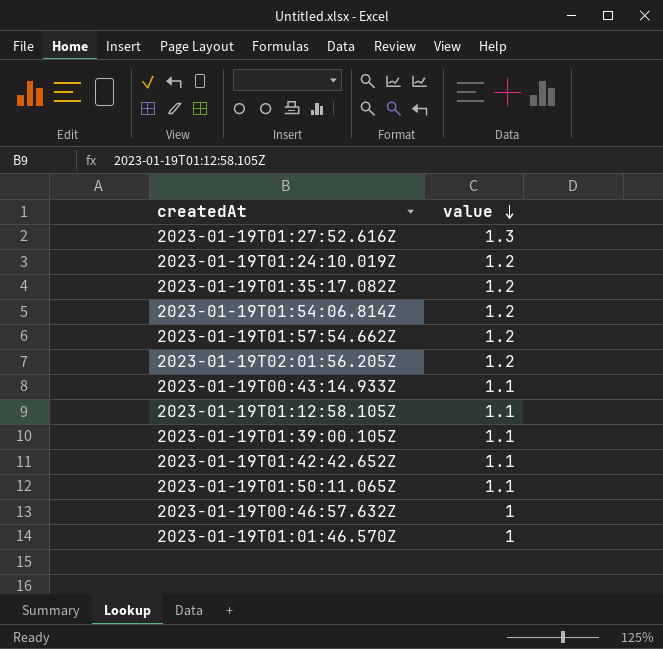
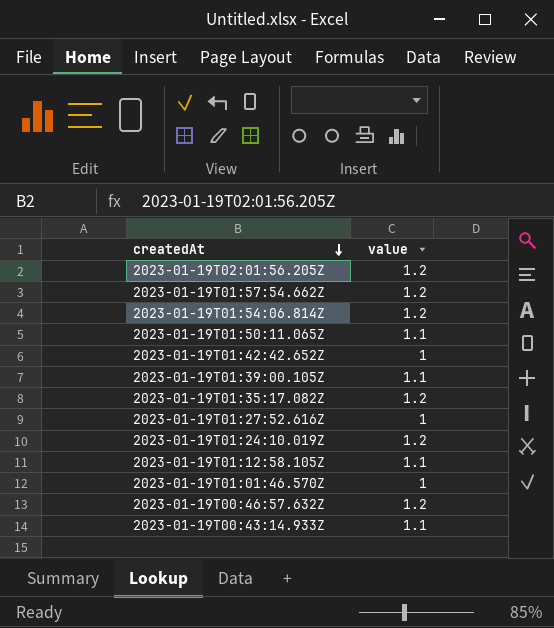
row order: value descending -> createdAt descending
2023-01-19T01:42:42.652Z | value: 1.1 -> 1
2023-01-19T01:27:52.616Z | value: 1.3 -> 1
2023-01-19T00:46:57.632Z | value: 1 -> 1.2

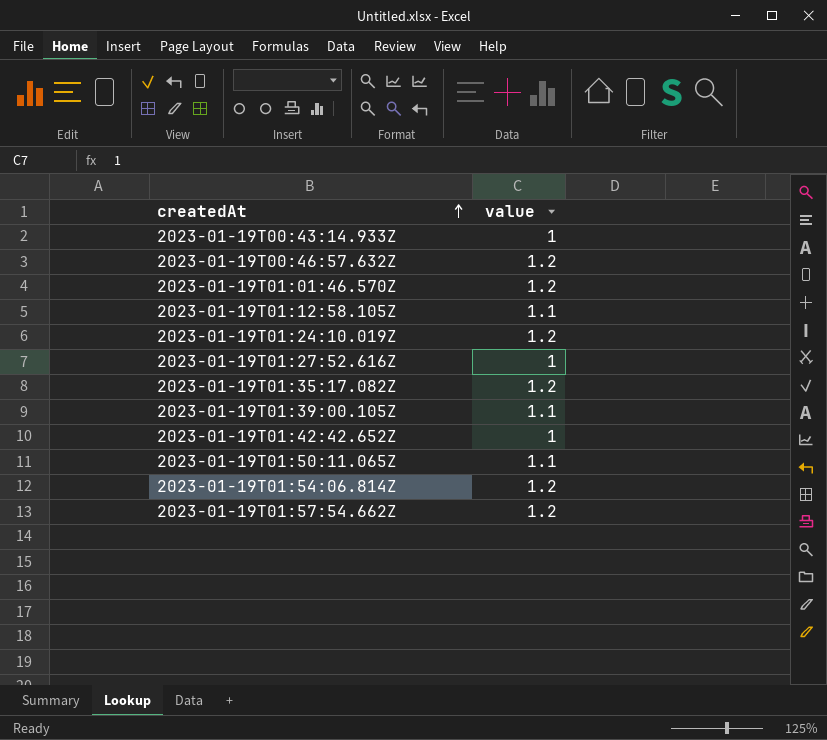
row order: createdAt descending -> createdAt ascending
row 2023-01-19T02:01:56.205Z: 1.2 -> none
2023-01-19T00:43:14.933Z | value: 1.1 -> 1
2023-01-19T01:01:46.570Z | value: 1 -> 1.2

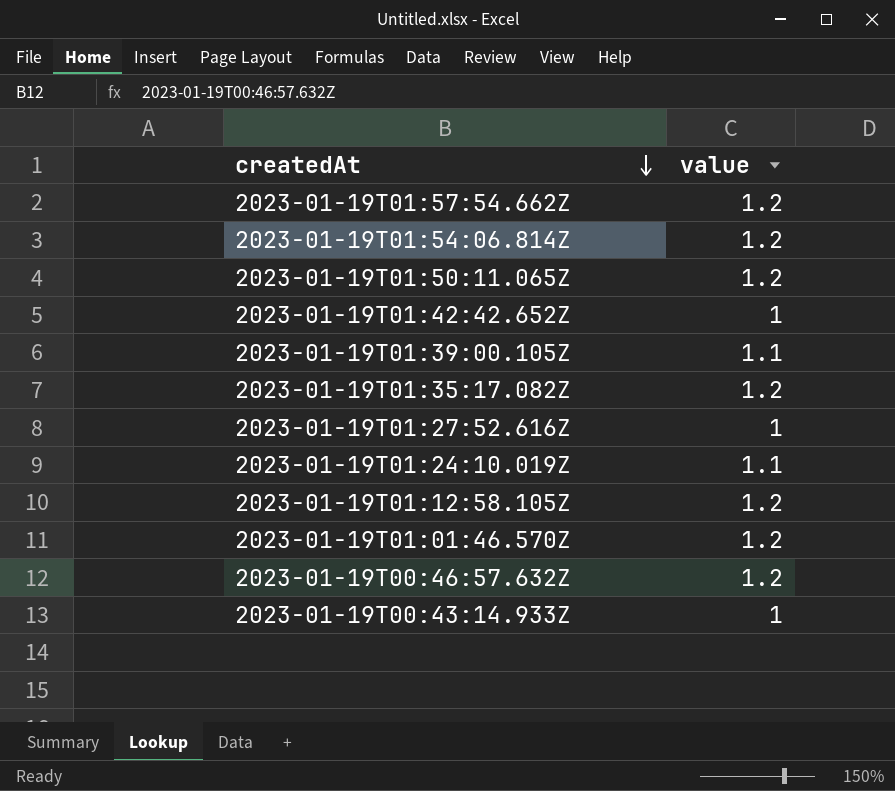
row order: createdAt ascending -> createdAt descending
2023-01-19T01:50:11.065Z | value: 1.1 -> 1.2
2023-01-19T01:24:10.019Z | value: 1.2 -> 1.1
2023-01-19T01:12:58.105Z | value: 1.1 -> 1.2

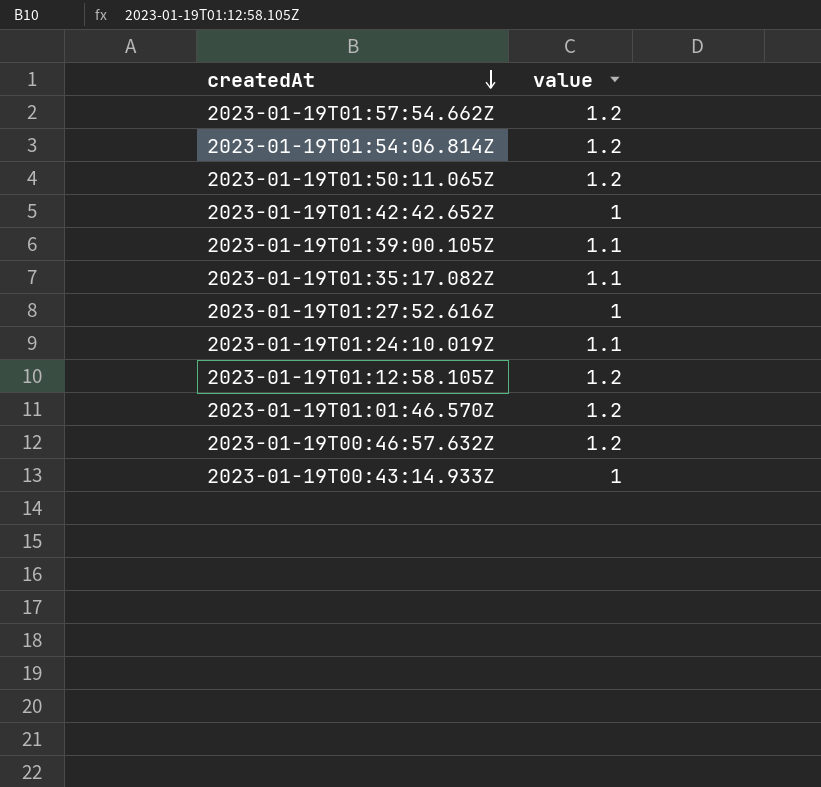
2023-01-19T01:35:17.082Z | value: 1.2 -> 1.1

